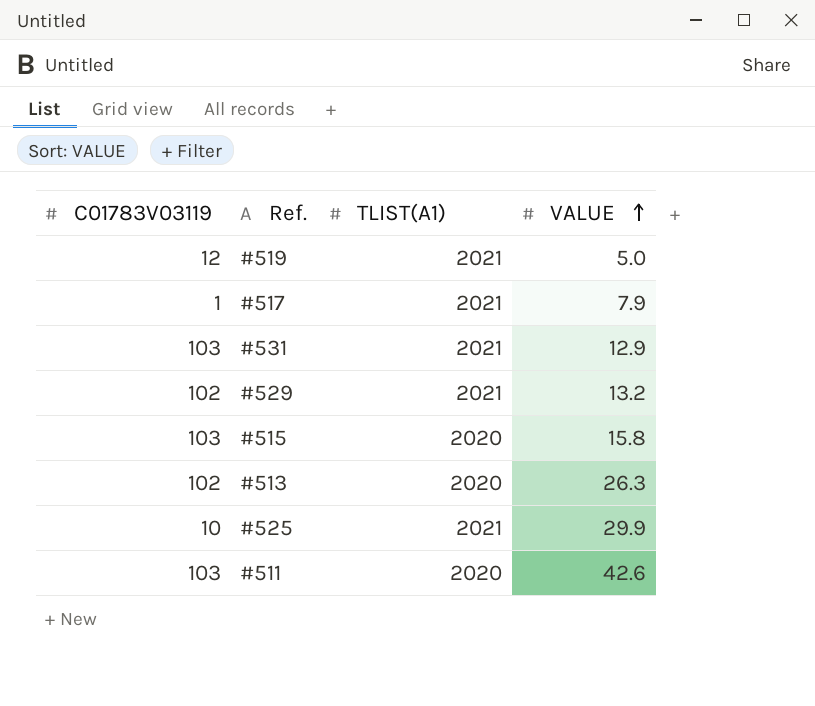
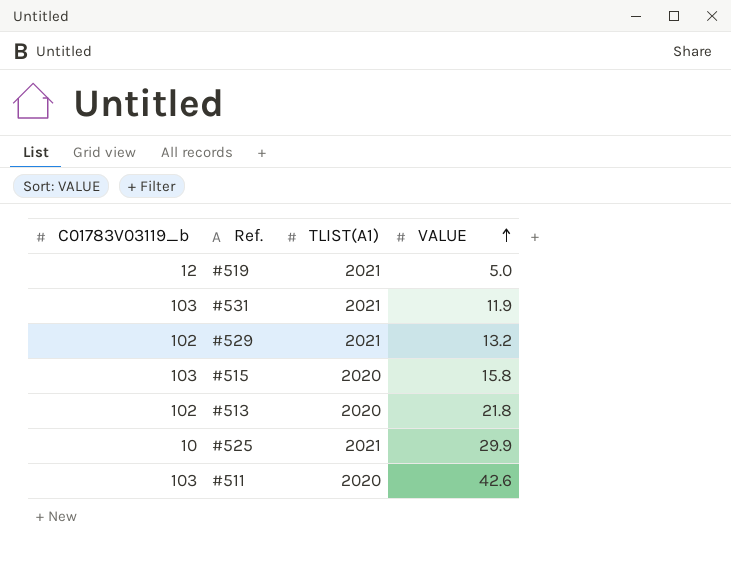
column name: C01783V03119 -> C01783V03119_b
row #517: 1 | 2021 | 7.9 -> none
#531 | VALUE: 12.9 -> 11.9
#513 | VALUE: 26.3 -> 21.8

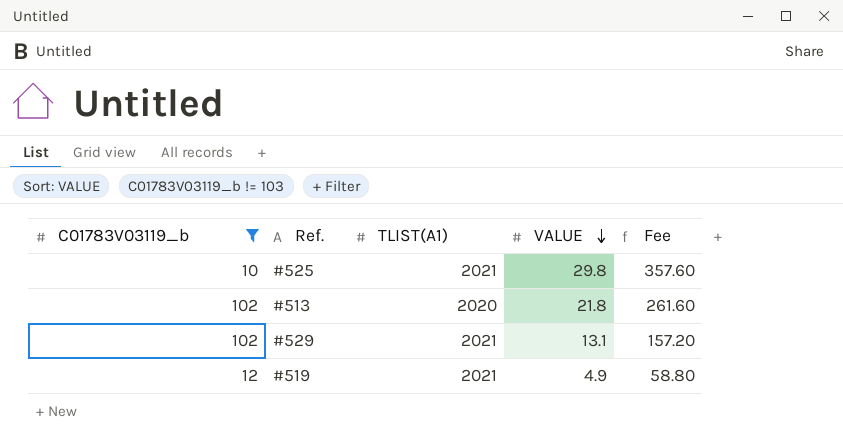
filter: none -> C01783V03119_b != 103
row order: VALUE ascending -> VALUE descending
column Fee | formula: none -> [VALUE] * 12
#525 | VALUE: 29.9 -> 29.8
#529 | VALUE: 13.2 -> 13.1
#519 | VALUE: 5.0 -> 4.9

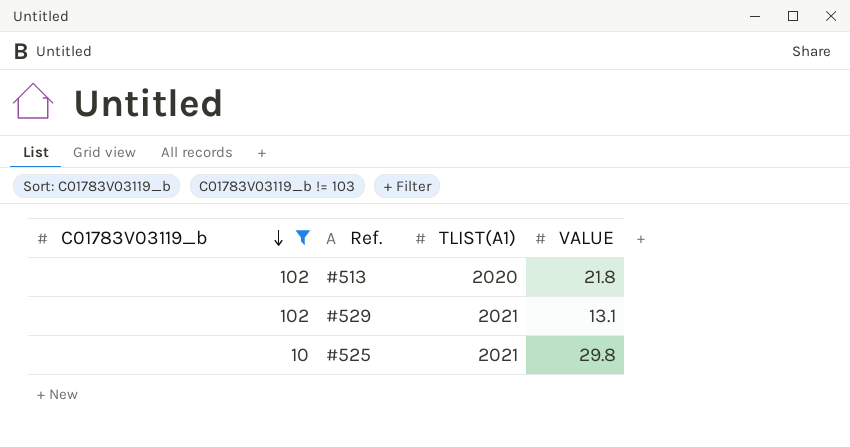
row order: VALUE descending -> C01783V03119_b descending
column Fee | formula: [VALUE] * 12 -> none
row #519: 12 | 2021 | 4.9 | 58.80 -> none

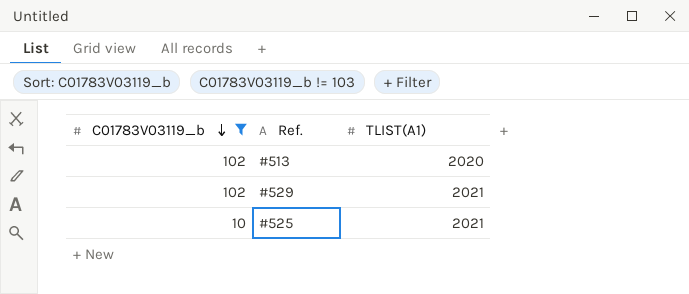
column VALUE | position: 4 -> none

